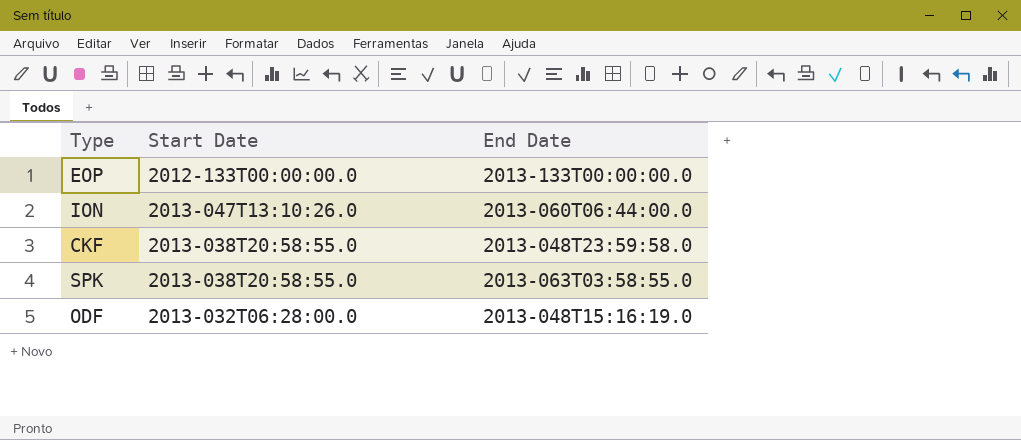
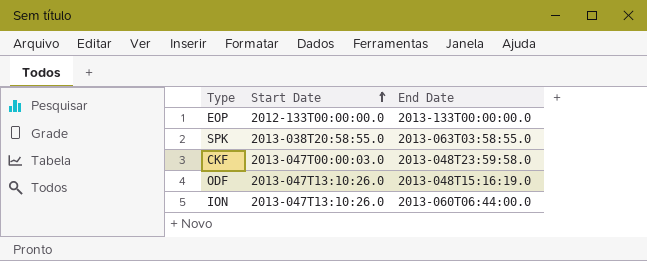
row order: none -> Start Date ascending
CKF | Start Date: 2013-038T20:58:55.0 -> 2013-047T00:00:03.0
ODF | Start Date: 2013-032T06:28:00.0 -> 2013-047T13:10:26.0

